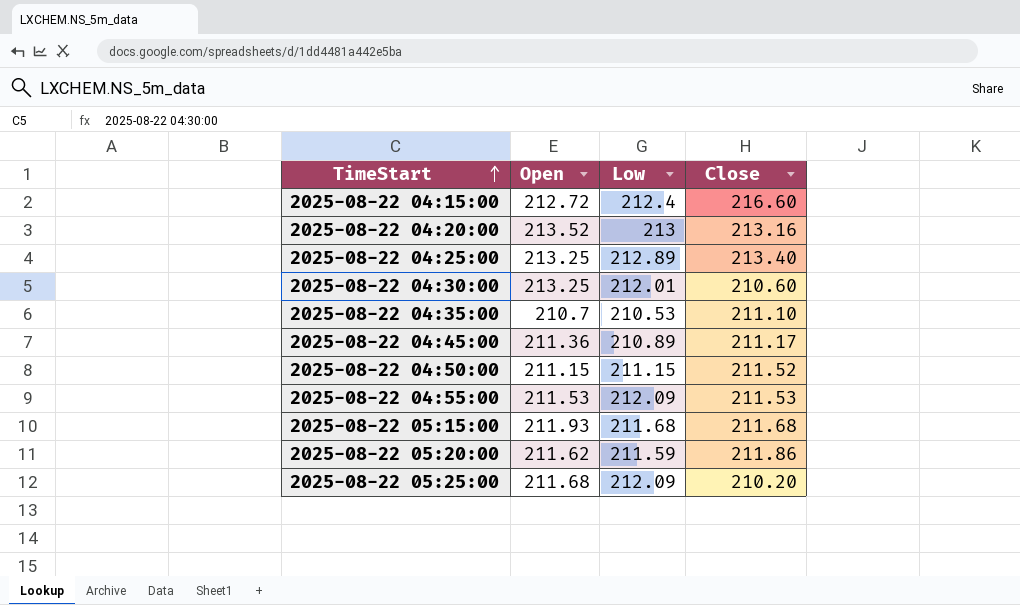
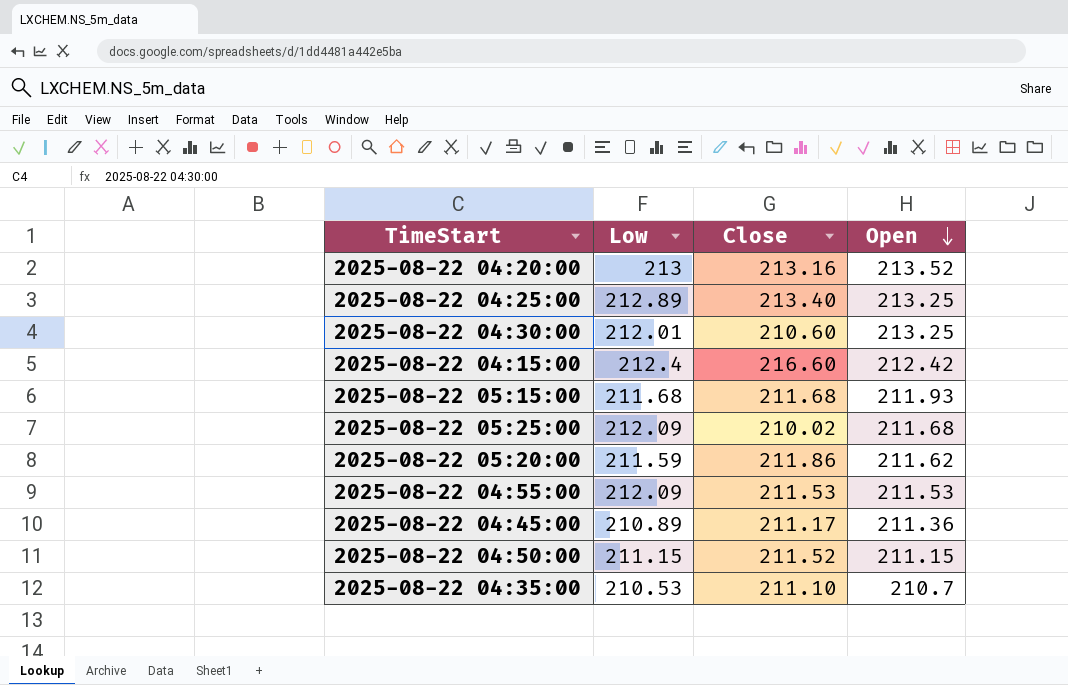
row order: TimeStart ascending -> Open descending
column Open | position: 2 -> 4
2025-08-22 04:15:00 | Open: 212.72 -> 212.42
2025-08-22 05:25:00 | Close: 210.20 -> 210.02

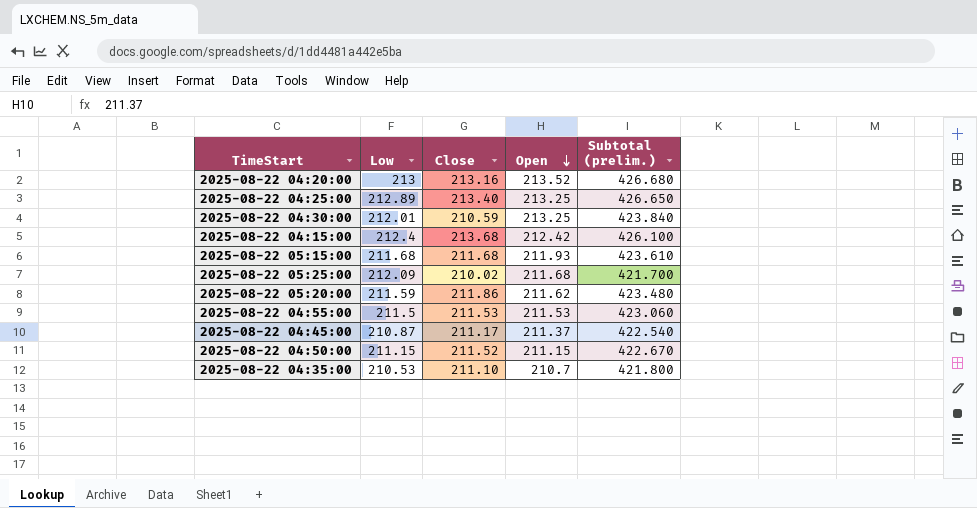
column Subtotal (prelim.) | formula: none -> [Close] + [Open]
2025-08-22 04:30:00 | Close: 210.60 -> 210.59
2025-08-22 04:15:00 | Close: 216.60 -> 213.68
2025-08-22 04:55:00 | Low: 212.09 -> 211.5
2025-08-22 04:45:00 | Low: 210.89 -> 210.87
2025-08-22 04:45:00 | Open: 211.36 -> 211.37

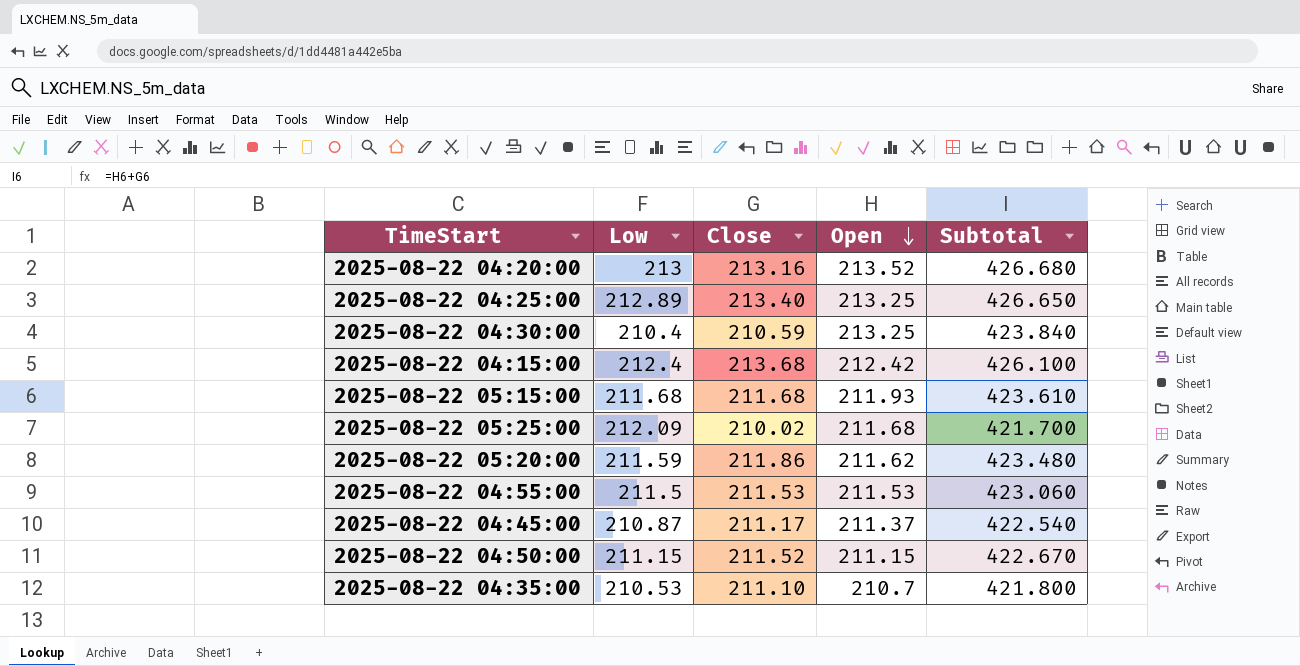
column name: Subtotal (prelim.) -> Subtotal
2025-08-22 04:30:00 | Low: 212.01 -> 210.4

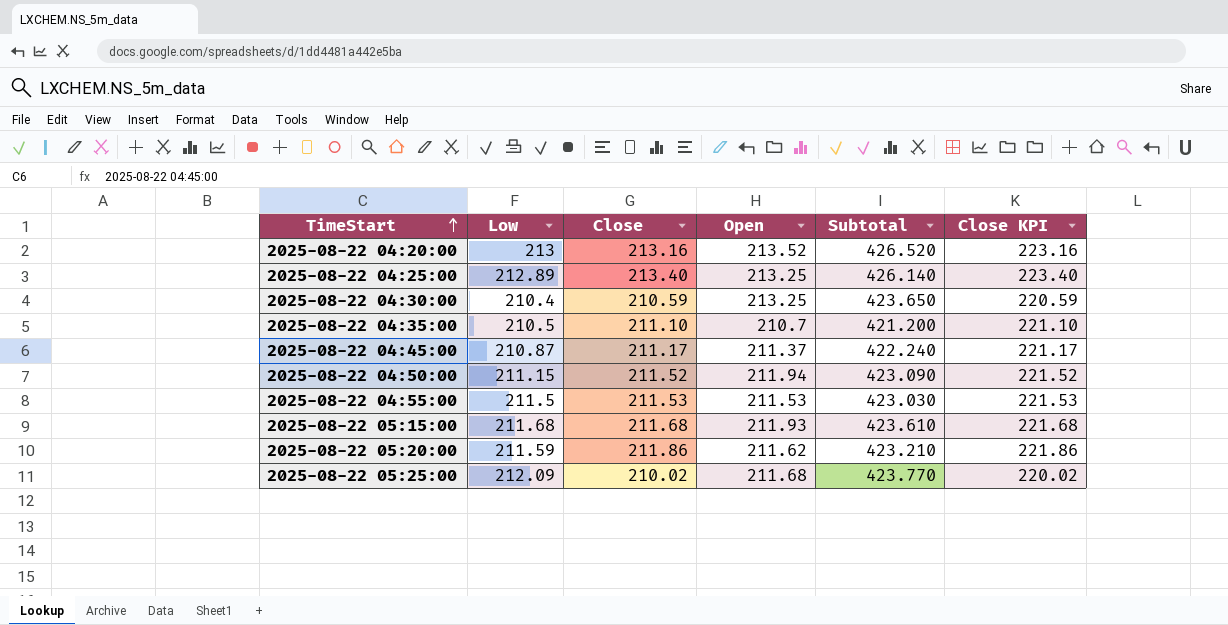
row order: Open descending -> TimeStart ascending
column Subtotal | formula: [Close] + [Open] -> [Low] + [Open]
column Close KPI | formula: none -> [Close] + 10
row 2025-08-22 04:15:00: 212.4 | 213.68 | 212.42 | 426.100 -> none
2025-08-22 04:35:00 | Low: 210.53 -> 210.5
2025-08-22 04:50:00 | Open: 211.15 -> 211.94

